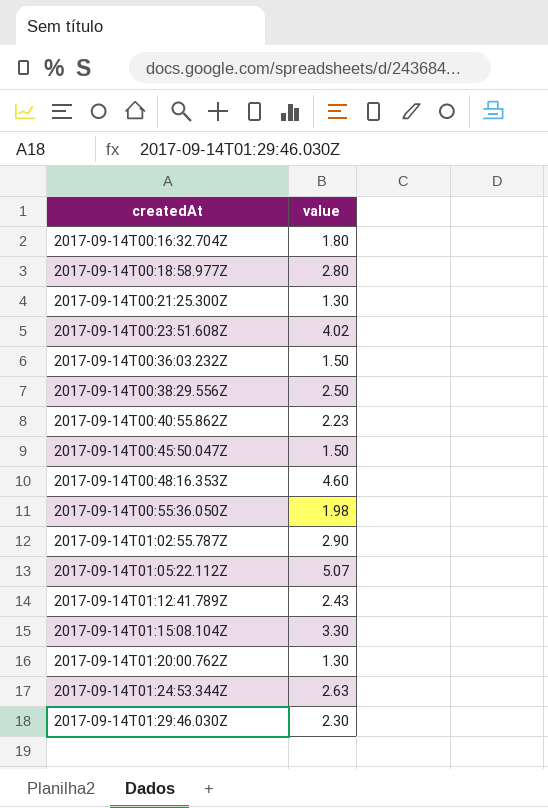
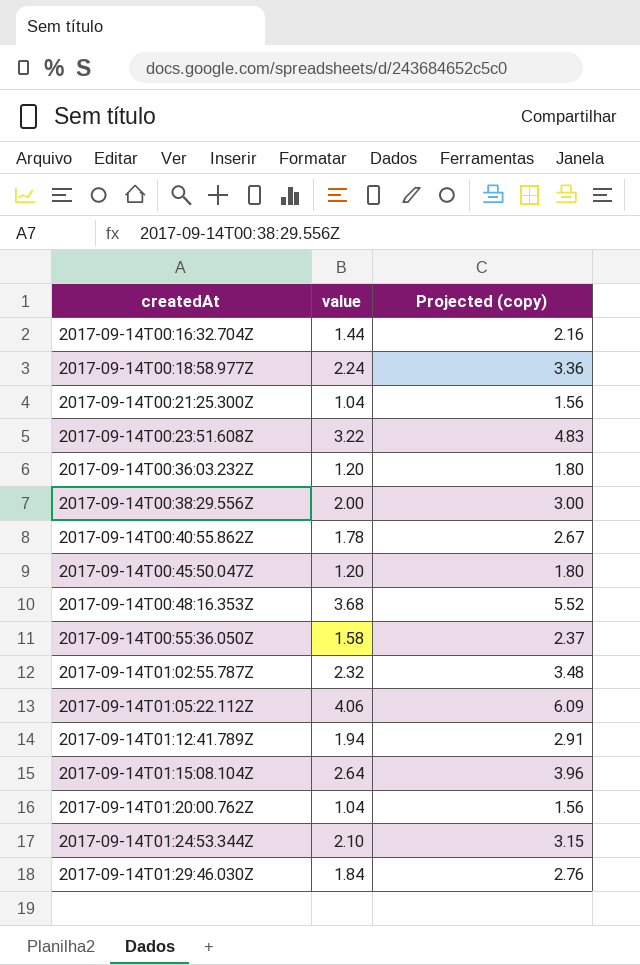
column Projected (copy) | formula: none -> [value] * 1.5
2017-09-14T00:16:32.704Z | value: 1.80 -> 1.44
2017-09-14T00:18:58.977Z | value: 2.80 -> 2.24
2017-09-14T00:21:25.300Z | value: 1.30 -> 1.04
2017-09-14T00:23:51.608Z | value: 4.02 -> 3.22
2017-09-14T00:36:03.232Z | value: 1.50 -> 1.20
2017-09-14T00:38:29.556Z | value: 2.50 -> 2.00
2017-09-14T00:40:55.862Z | value: 2.23 -> 1.78
2017-09-14T00:45:50.047Z | value: 1.50 -> 1.20
2017-09-14T00:48:16.353Z | value: 4.60 -> 3.68
2017-09-14T00:55:36.050Z | value: 1.98 -> 1.58
2017-09-14T01:02:55.787Z | value: 2.90 -> 2.32
2017-09-14T01:05:22.112Z | value: 5.07 -> 4.06
2017-09-14T01:12:41.789Z | value: 2.43 -> 1.94
2017-09-14T01:15:08.104Z | value: 3.30 -> 2.64
2017-09-14T01:20:00.762Z | value: 1.30 -> 1.04
2017-09-14T01:24:53.344Z | value: 2.63 -> 2.10
2017-09-14T01:29:46.030Z | value: 2.30 -> 1.84

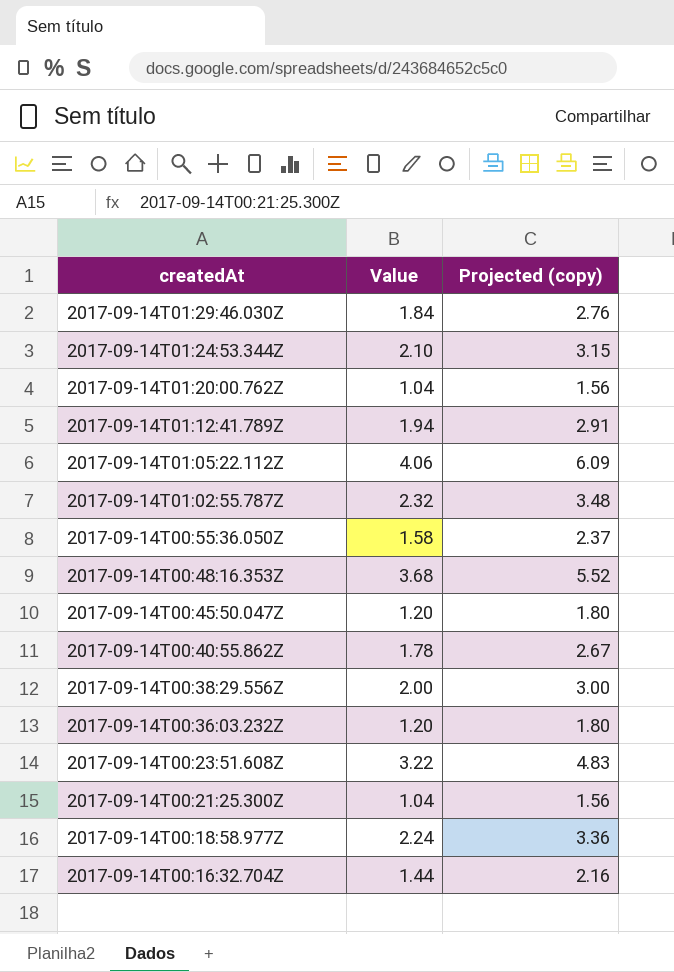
row order: createdAt ascending -> createdAt descending
column name: value -> Value
row 2017-09-14T01:15:08.104Z: 2.64 | 3.96 -> none

